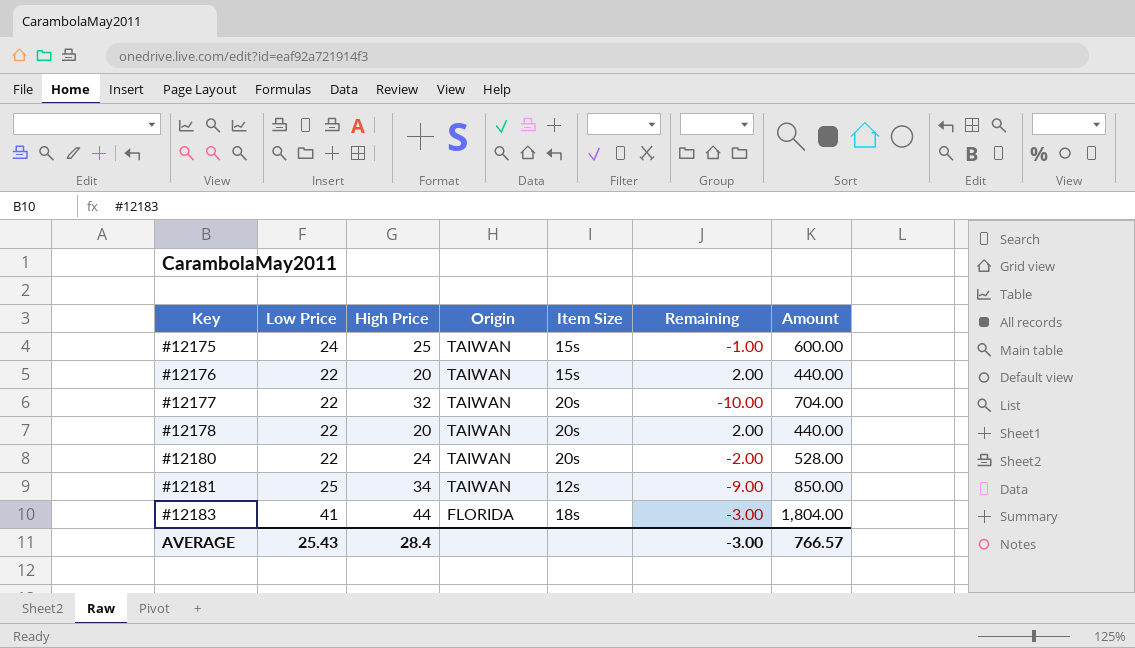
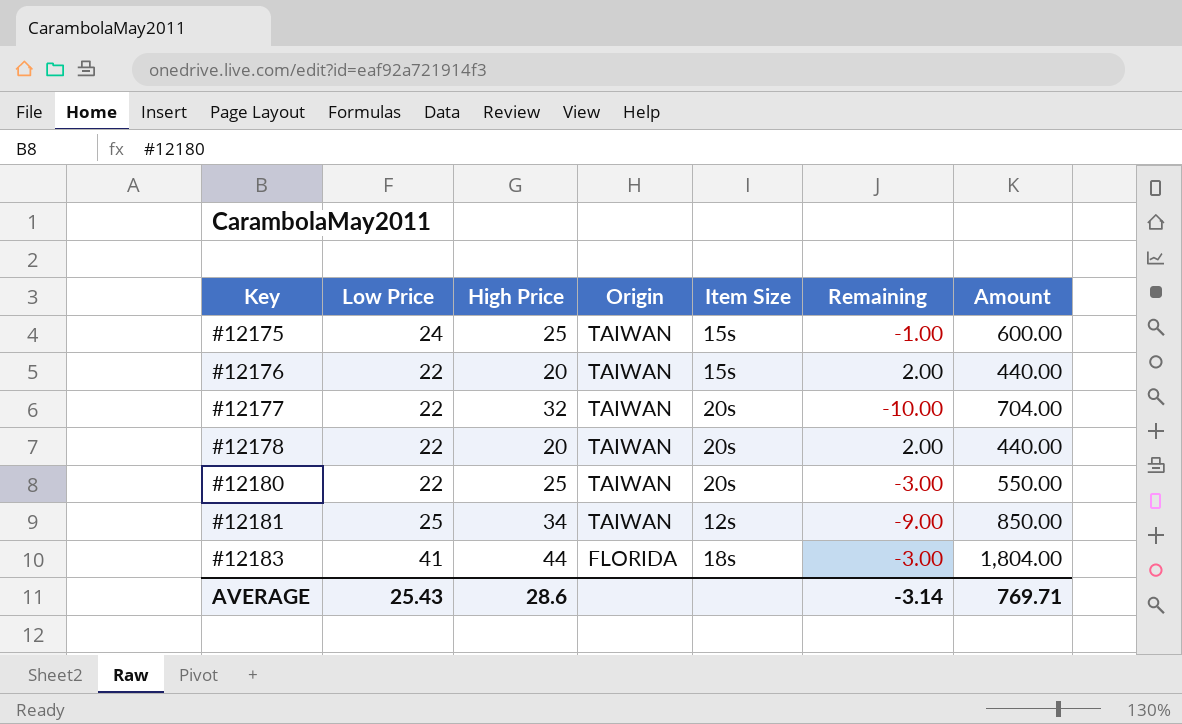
#12180 | High Price: 24 -> 25
#12180 | Remaining: -2.00 -> -3.00
#12180 | Amount: 528.00 -> 550.00
AVERAGE | High Price: 28.4 -> 28.6
AVERAGE | Remaining: -3.00 -> -3.14
AVERAGE | Amount: 766.57 -> 769.71

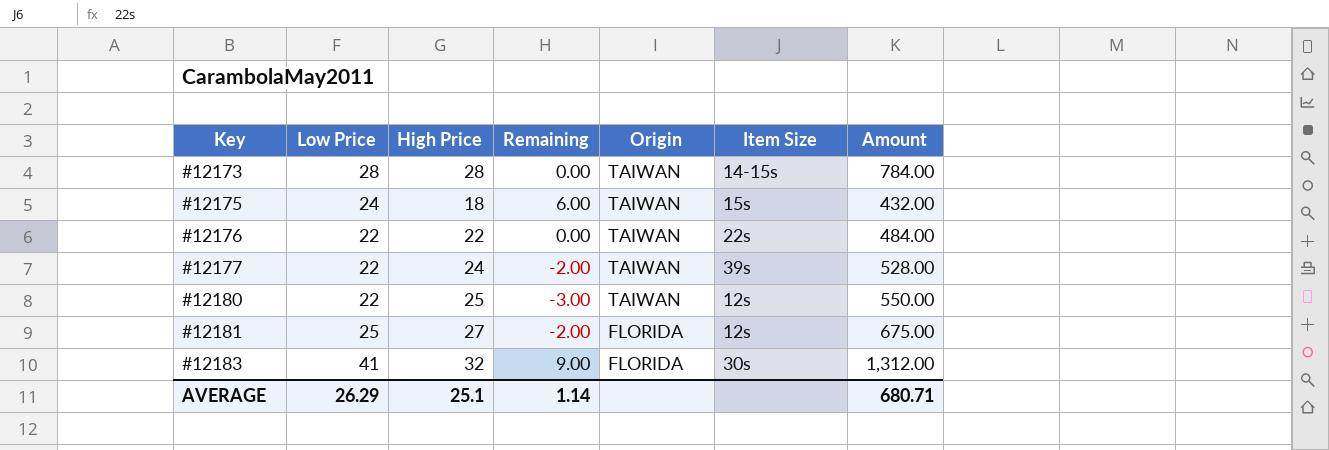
column Remaining | position: 6 -> 4
row #12178: 22 | 20 | TAIWAN | 20s | 2.00 | 440.00 -> none
row #12173: none -> 28 | 28 | 0.00 | TAIWAN | 14-15s | 784.00
#12175 | High Price: 25 -> 18
#12175 | Remaining: -1.00 -> 6.00
#12175 | Amount: 600.00 -> 432.00
#12176 | High Price: 20 -> 22
#12176 | Remaining: 2.00 -> 0.00
#12176 | Item Size: 15s -> 22s
#12176 | Amount: 440.00 -> 484.00
#12177 | High Price: 32 -> 24
#12177 | Remaining: -10.00 -> -2.00
#12177 | Item Size: 20s -> 39s
#12177 | Amount: 704.00 -> 528.00
#12180 | Item Size: 20s -> 12s
#12181 | High Price: 34 -> 27
#12181 | Remaining: -9.00 -> -2.00
#12181 | Origin: TAIWAN -> FLORIDA
#12181 | Amount: 850.00 -> 675.00
#12183 | High Price: 44 -> 32
#12183 | Remaining: -3.00 -> 9.00
#12183 | Item Size: 18s -> 30s
#12183 | Amount: 1,804.00 -> 1,312.00
AVERAGE | Low Price: 25.43 -> 26.29
AVERAGE | High Price: 28.6 -> 25.1
AVERAGE | Remaining: -3.14 -> 1.14
AVERAGE | Amount: 769.71 -> 680.71

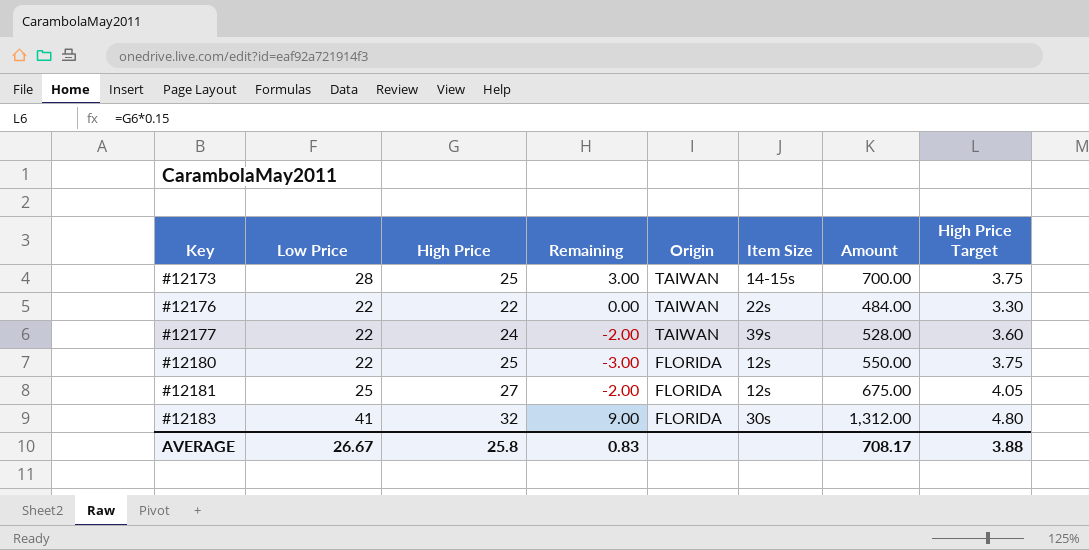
column High Price Target | formula: none -> [High Price] * 0.15
row #12175: 24 | 18 | 6.00 | TAIWAN | 15s | 432.00 -> none
#12173 | High Price: 28 -> 25
#12173 | Remaining: 0.00 -> 3.00
#12173 | Amount: 784.00 -> 700.00
#12180 | Origin: TAIWAN -> FLORIDA
AVERAGE | Low Price: 26.29 -> 26.67
AVERAGE | High Price: 25.1 -> 25.8
AVERAGE | Remaining: 1.14 -> 0.83
AVERAGE | Amount: 680.71 -> 708.17

